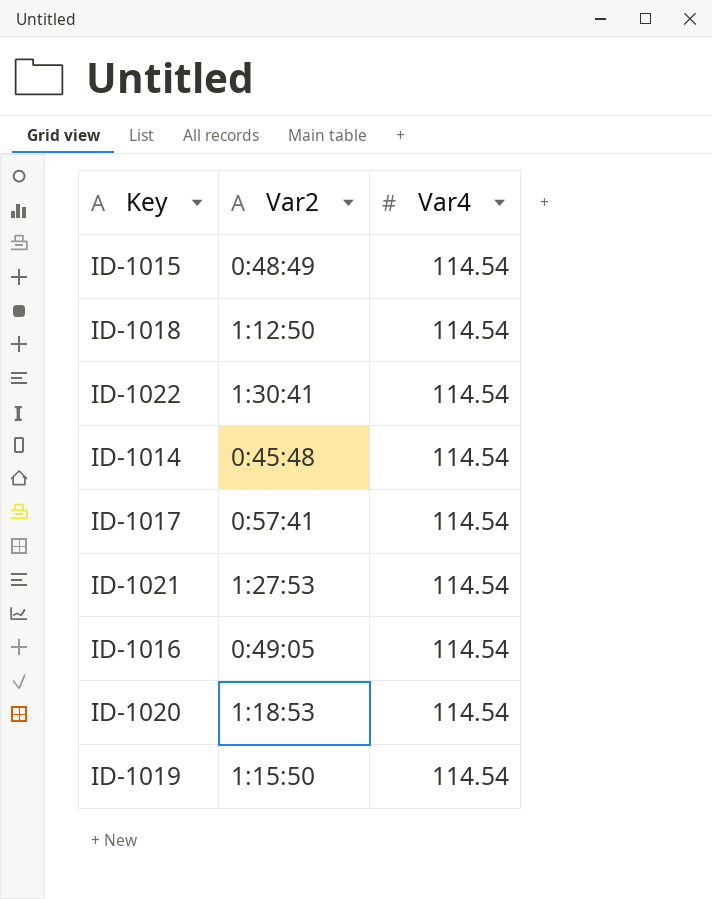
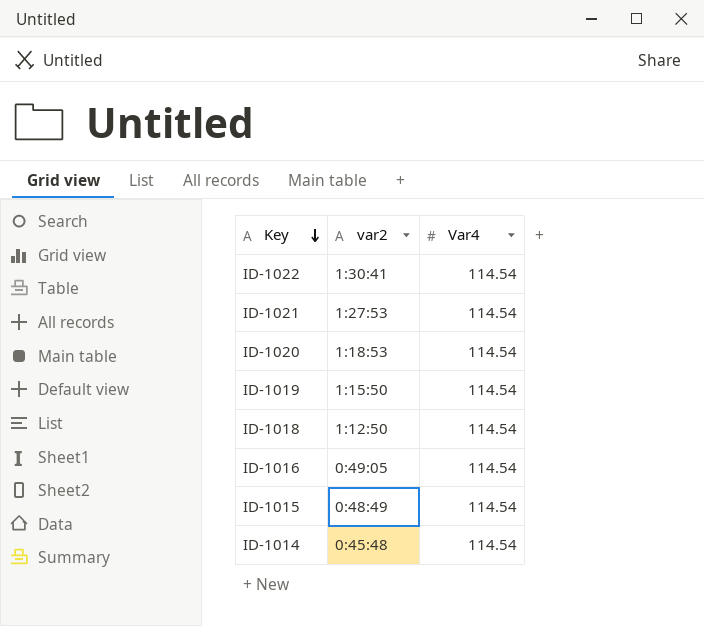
row order: none -> Key descending
column name: Var2 -> var2
row ID-1017: 0:57:41 | 114.54 -> none

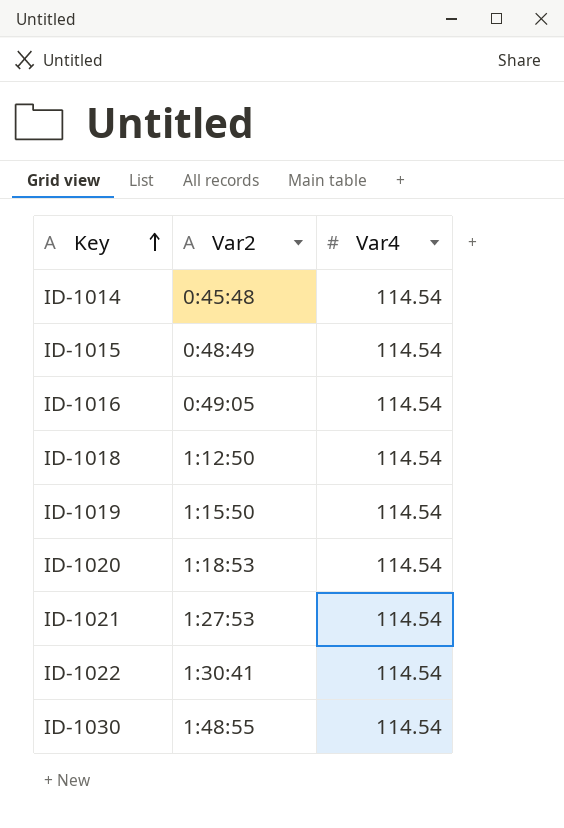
row order: Key descending -> Key ascending
column name: var2 -> Var2
row ID-1030: none -> 1:48:55 | 114.54

